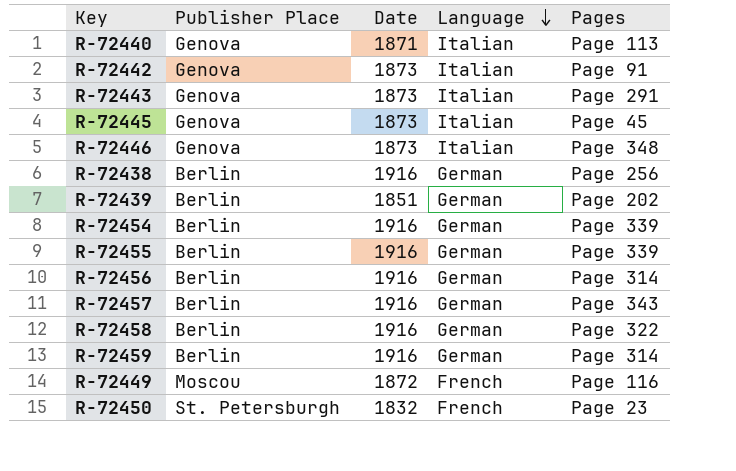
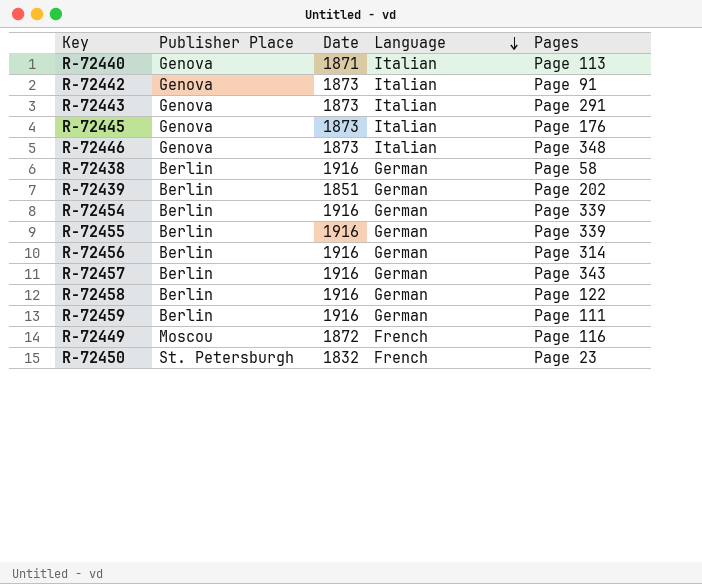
R-72445 | Pages: Page 45 -> Page 176
R-72438 | Pages: Page 256 -> Page 58
R-72458 | Pages: Page 322 -> Page 122
R-72459 | Pages: Page 314 -> Page 111

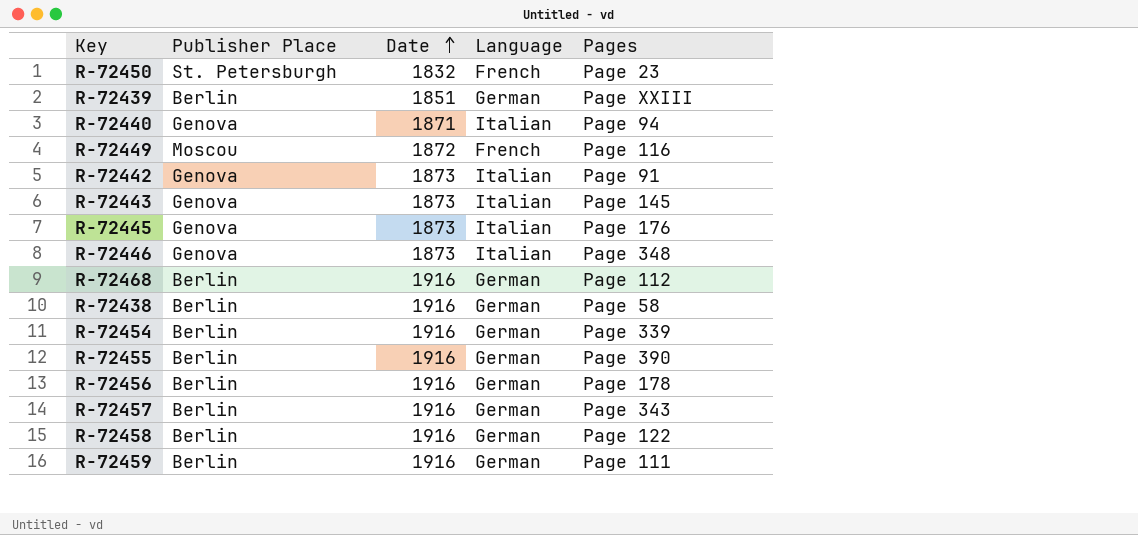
row order: Language descending -> Date ascending
R-72439 | Pages: Page 202 -> Page XXIII
R-72440 | Pages: Page 113 -> Page 94
R-72443 | Pages: Page 291 -> Page 145
row R-72468: none -> Berlin | 1916 | German | Page 112
R-72455 | Pages: Page 339 -> Page 390
R-72456 | Pages: Page 314 -> Page 178

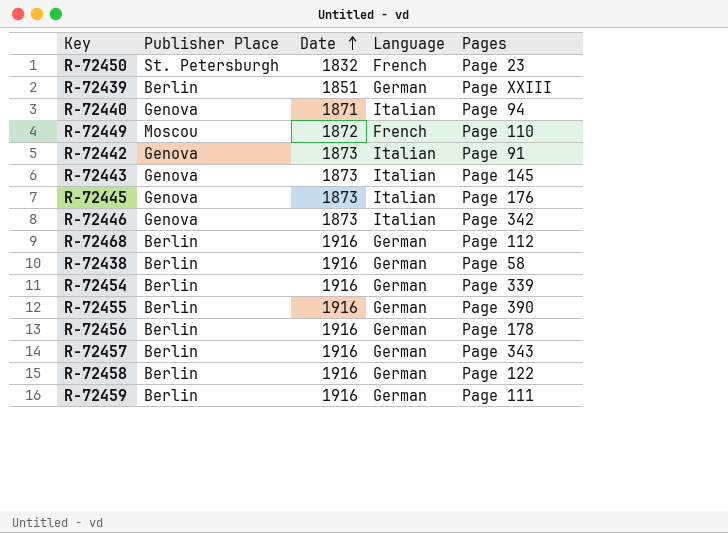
R-72449 | Pages: Page 116 -> Page 110
R-72446 | Pages: Page 348 -> Page 342

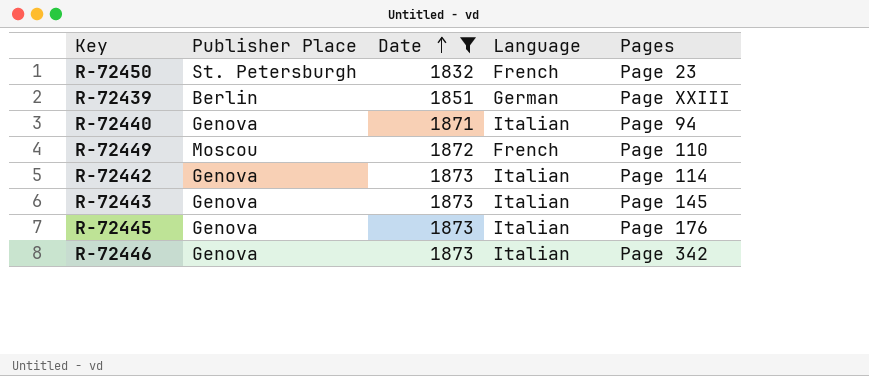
filter: none -> Date != 1916
R-72442 | Pages: Page 91 -> Page 114

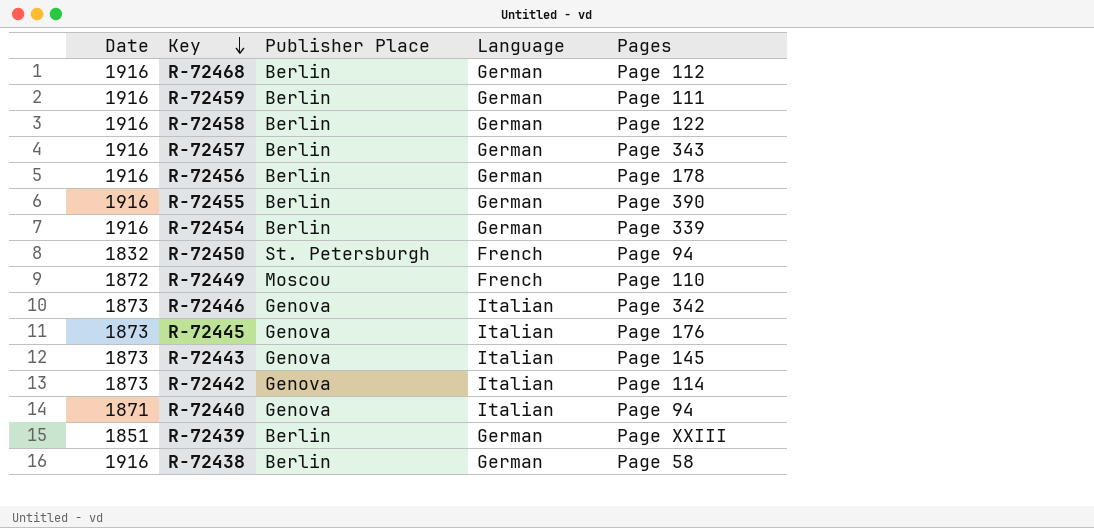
filter: Date != 1916 -> none
row order: Date ascending -> Key descending
column Date | position: 3 -> 1
R-72450 | Pages: Page 23 -> Page 94

